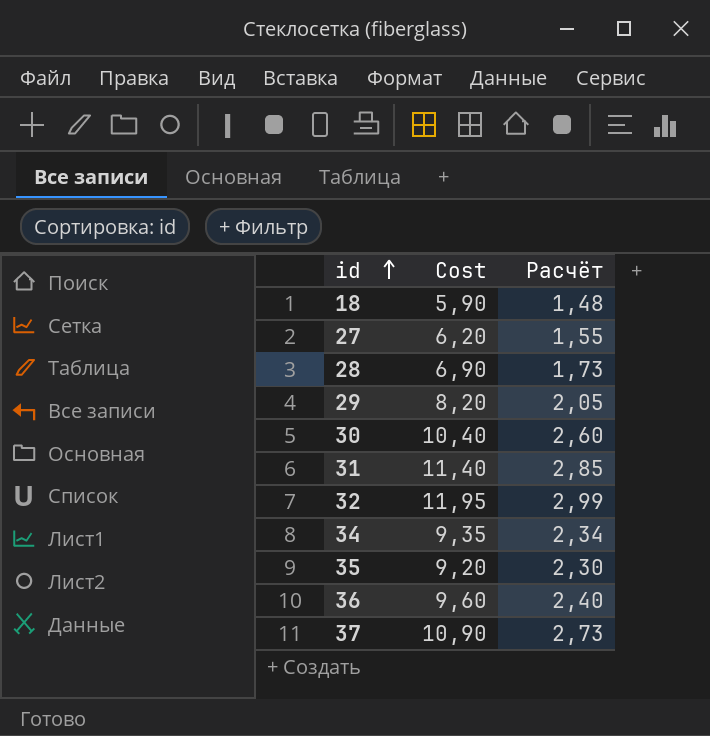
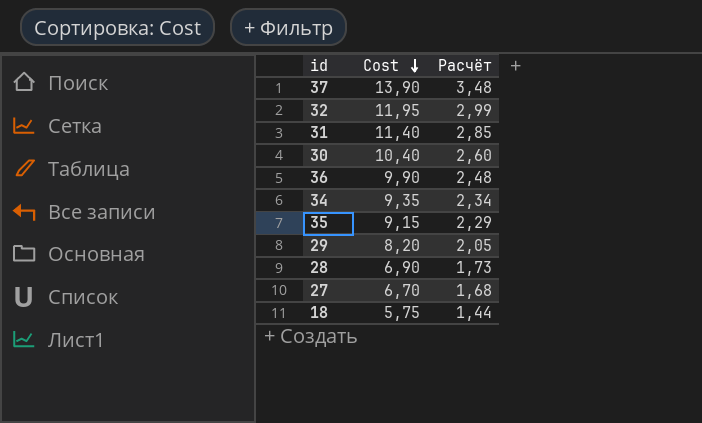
row order: id ascending -> Cost descending
37 | Cost: 10,90 -> 13,90
37 | Расчёт: 2,73 -> 3,48
36 | Cost: 9,60 -> 9,90
36 | Расчёт: 2,40 -> 2,48
35 | Cost: 9,20 -> 9,15
35 | Расчёт: 2,30 -> 2,29
27 | Cost: 6,20 -> 6,70
27 | Расчёт: 1,55 -> 1,68
18 | Cost: 5,90 -> 5,75
18 | Расчёт: 1,48 -> 1,44

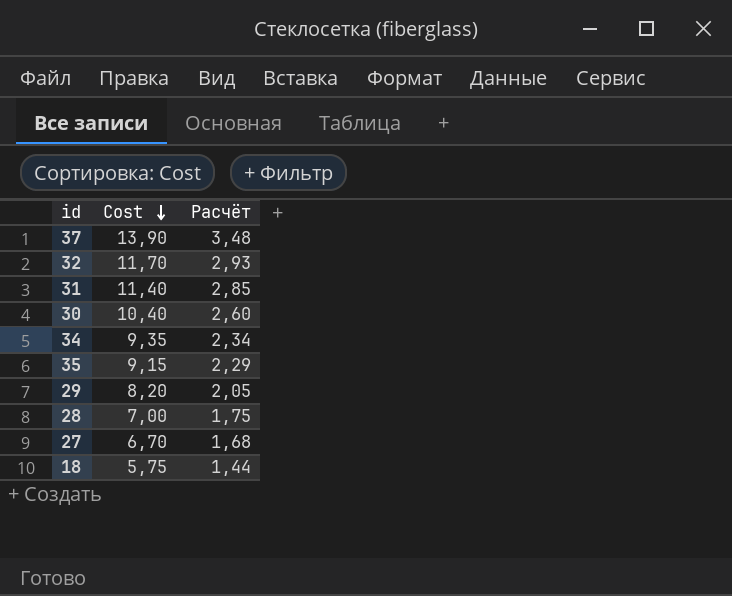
row 36: 9,90 | 2,48 -> none
32 | Cost: 11,95 -> 11,70
32 | Расчёт: 2,99 -> 2,93
28 | Cost: 6,90 -> 7,00
28 | Расчёт: 1,73 -> 1,75

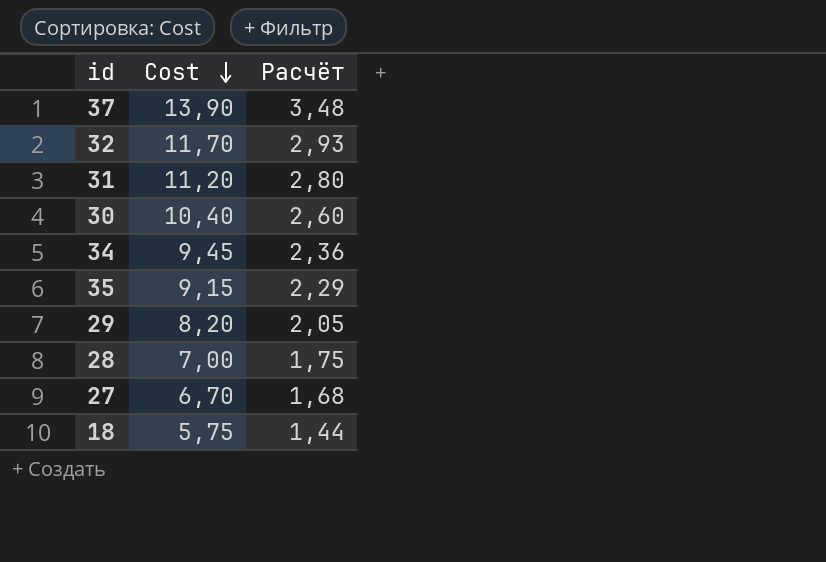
31 | Cost: 11,40 -> 11,20
31 | Расчёт: 2,85 -> 2,80
34 | Cost: 9,35 -> 9,45
34 | Расчёт: 2,34 -> 2,36

